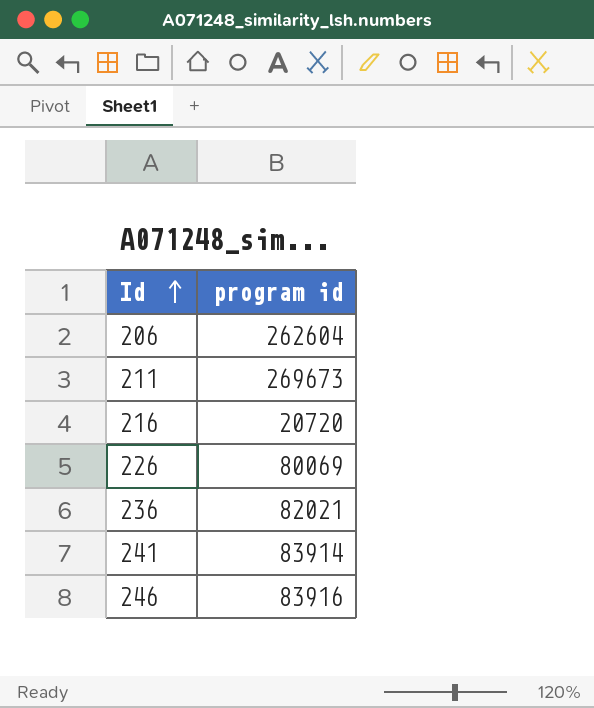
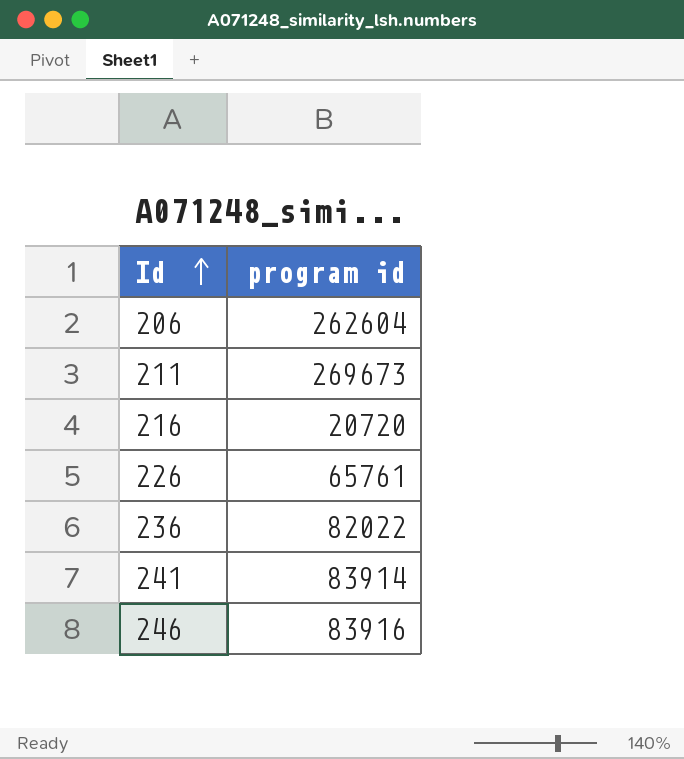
226 | program id: 80069 -> 65761
236 | program id: 82021 -> 82022

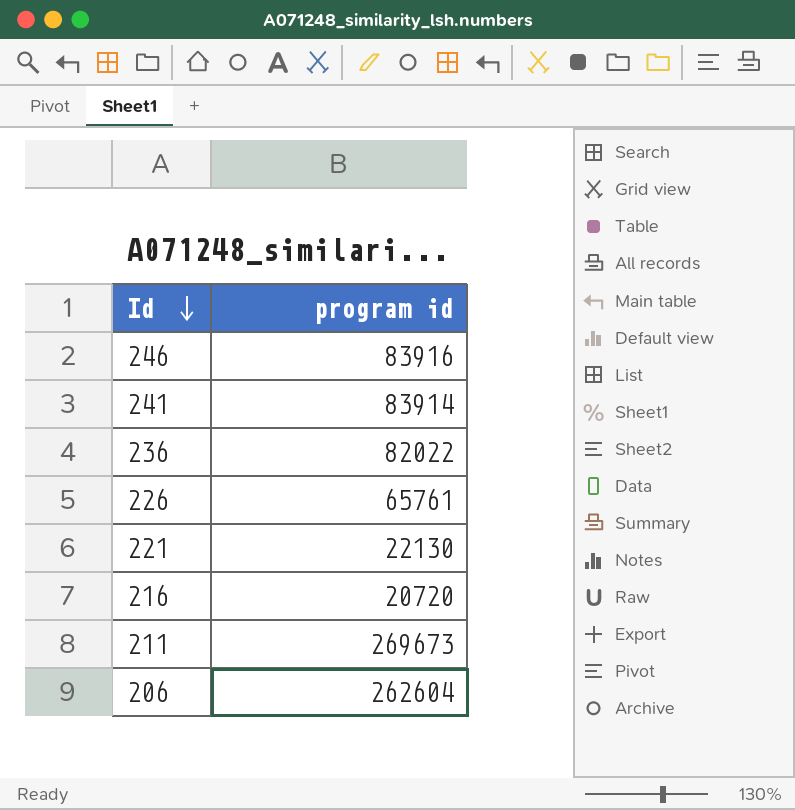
row order: Id ascending -> Id descending
row 221: none -> 22130

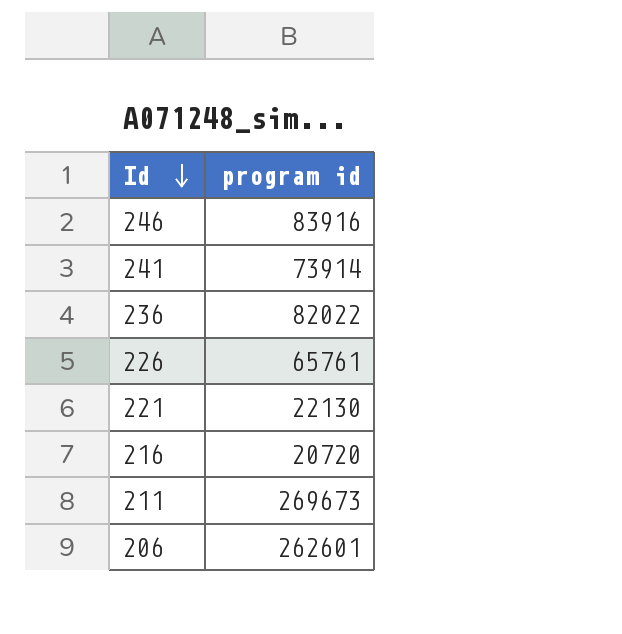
241 | program id: 83914 -> 73914
206 | program id: 262604 -> 262601

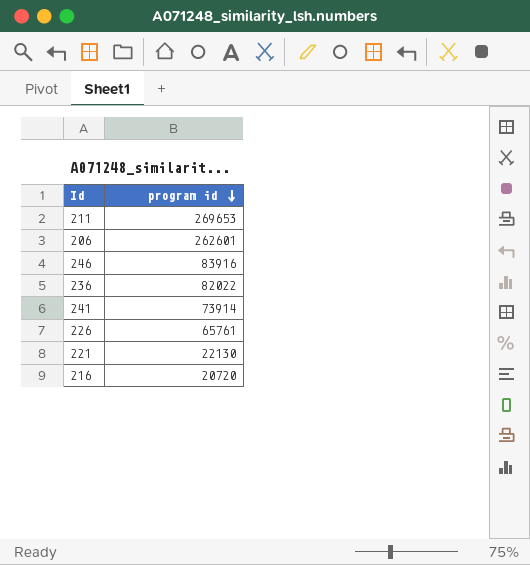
row order: Id descending -> program id descending
211 | program id: 269673 -> 269653

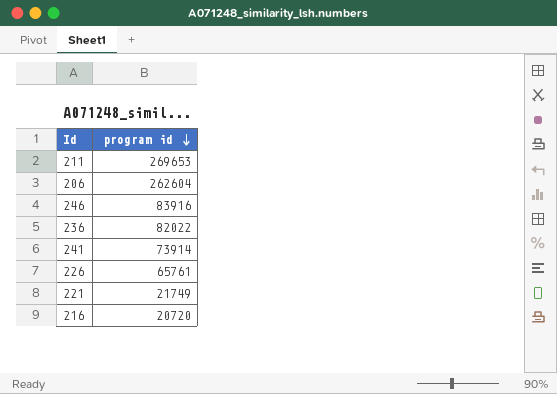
206 | program id: 262601 -> 262604
221 | program id: 22130 -> 21749

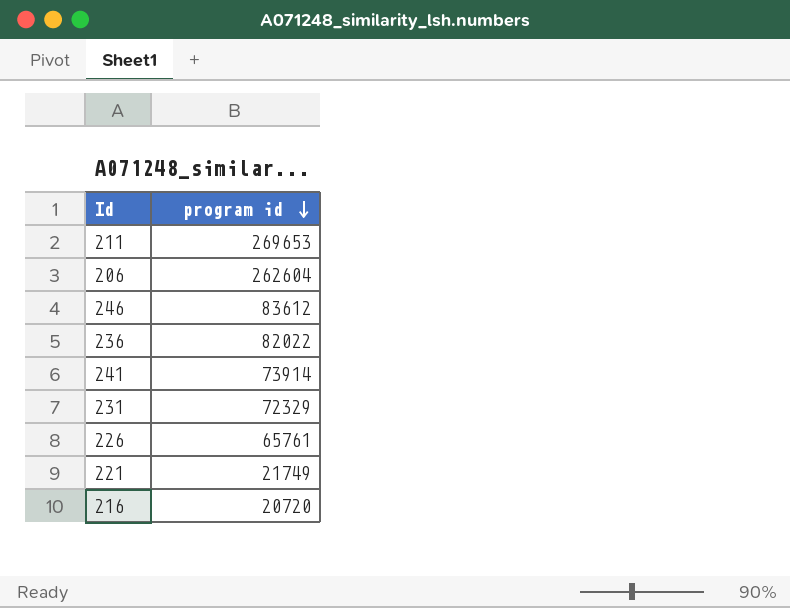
246 | program id: 83916 -> 83612
row 231: none -> 72329

